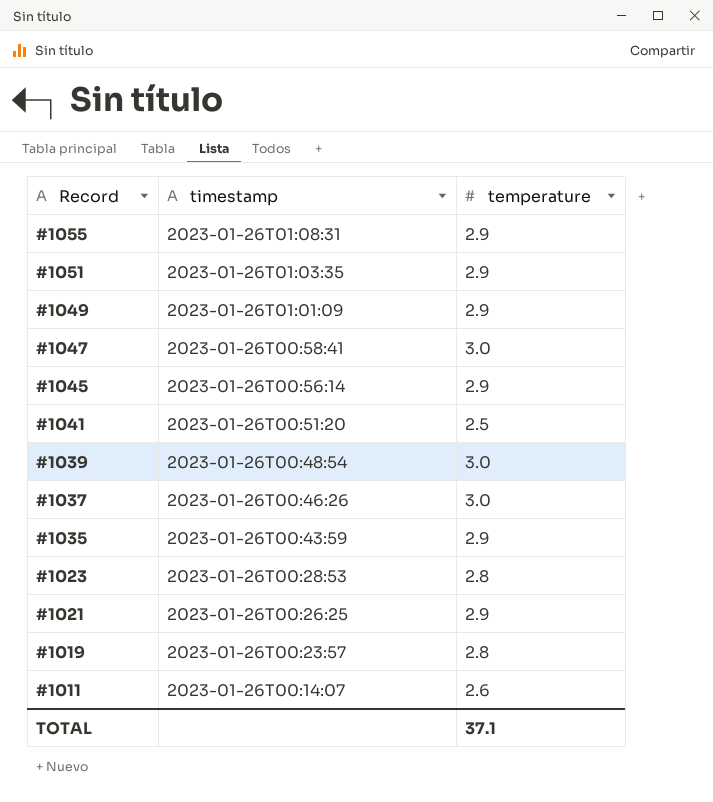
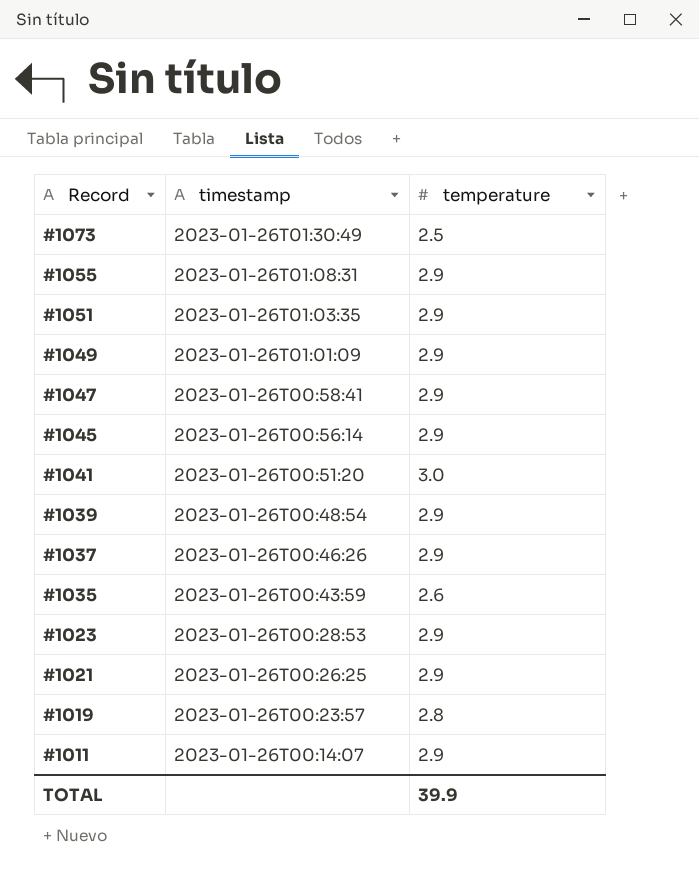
row #1073: none -> 2023-01-26T01:30:49 | 2.5
#1047 | temperature: 3.0 -> 2.9
#1041 | temperature: 2.5 -> 3.0
#1039 | temperature: 3.0 -> 2.9
#1037 | temperature: 3.0 -> 2.9
#1035 | temperature: 2.9 -> 2.6
#1023 | temperature: 2.8 -> 2.9
#1011 | temperature: 2.6 -> 2.9
TOTAL | temperature: 37.1 -> 39.9

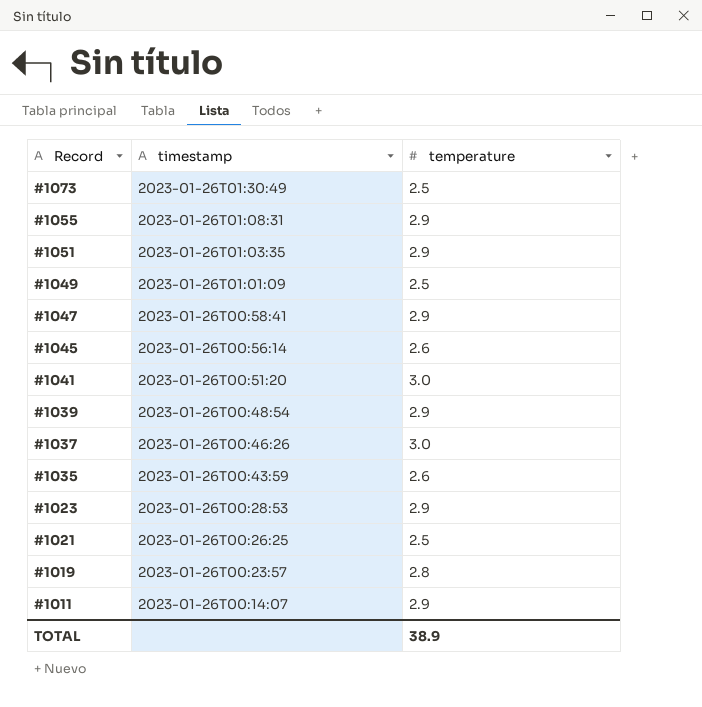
#1049 | temperature: 2.9 -> 2.5
#1045 | temperature: 2.9 -> 2.6
#1037 | temperature: 2.9 -> 3.0
#1021 | temperature: 2.9 -> 2.5
TOTAL | temperature: 39.9 -> 38.9

